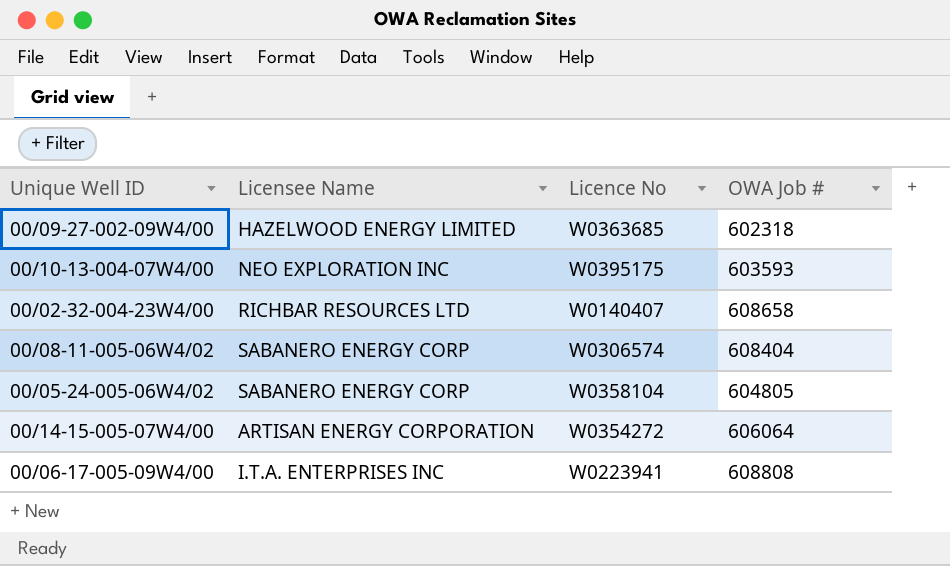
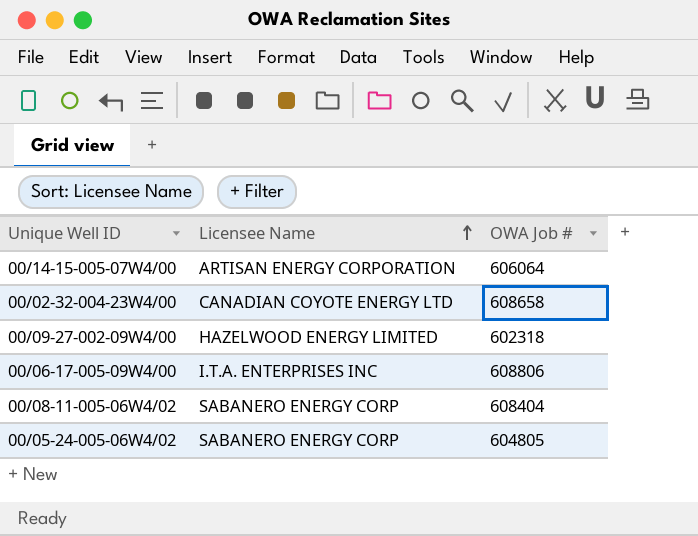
row order: none -> Licensee Name ascending
column Licence No | position: 3 -> none
row 00/10-13-004-07W4/00: NEO EXPLORATION INC | W0395175 | 603593 -> none
00/02-32-004-23W4/00 | Licensee Name: RICHBAR RESOURCES LTD -> CANADIAN COYOTE ENERGY LTD
00/06-17-005-09W4/00 | OWA Job #: 608808 -> 608806

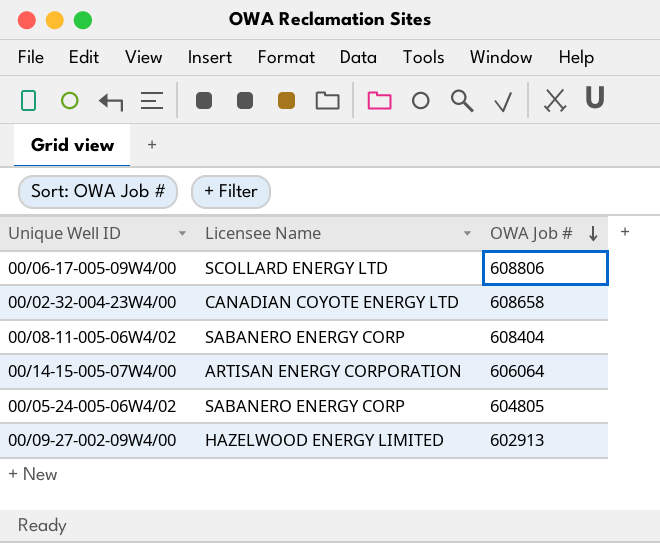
row order: Licensee Name ascending -> OWA Job # descending
00/06-17-005-09W4/00 | Licensee Name: I.T.A. ENTERPRISES INC -> SCOLLARD ENERGY LTD
00/09-27-002-09W4/00 | OWA Job #: 602318 -> 602913

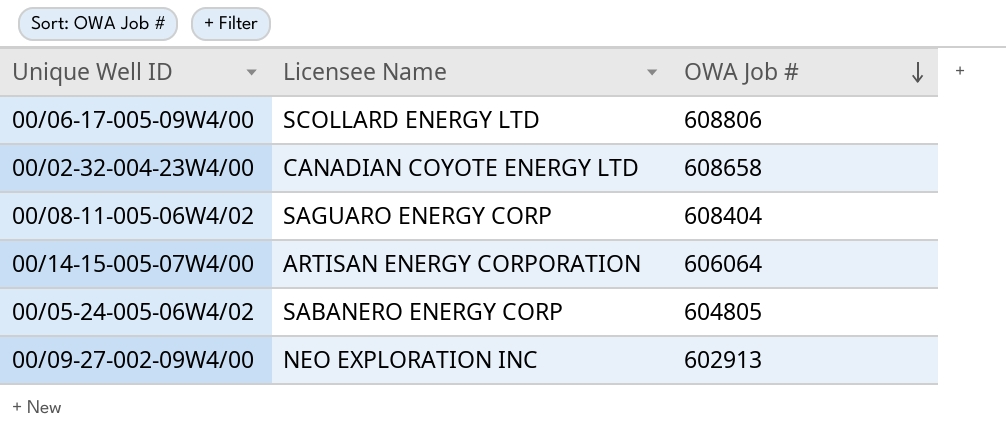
00/08-11-005-06W4/02 | Licensee Name: SABANERO ENERGY CORP -> SAGUARO ENERGY CORP
00/09-27-002-09W4/00 | Licensee Name: HAZELWOOD ENERGY LIMITED -> NEO EXPLORATION INC

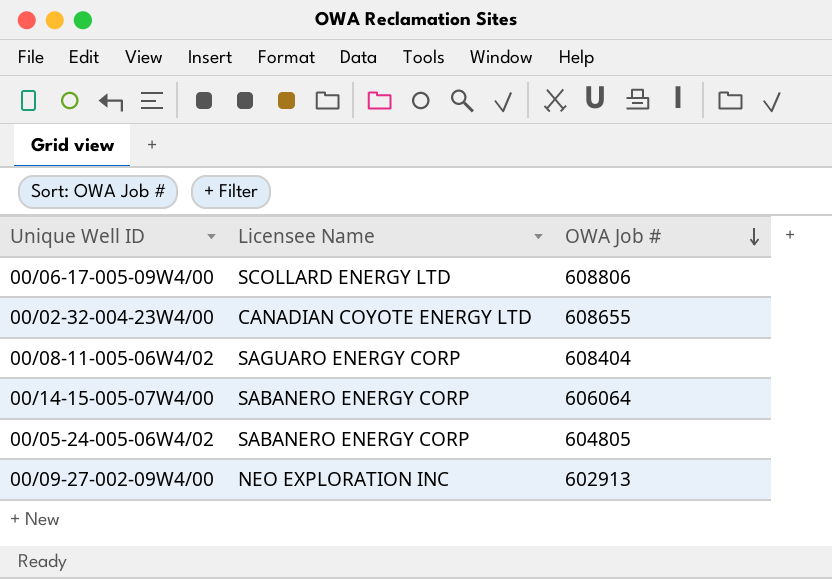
00/02-32-004-23W4/00 | OWA Job #: 608658 -> 608655
00/14-15-005-07W4/00 | Licensee Name: ARTISAN ENERGY CORPORATION -> SABANERO ENERGY CORP

